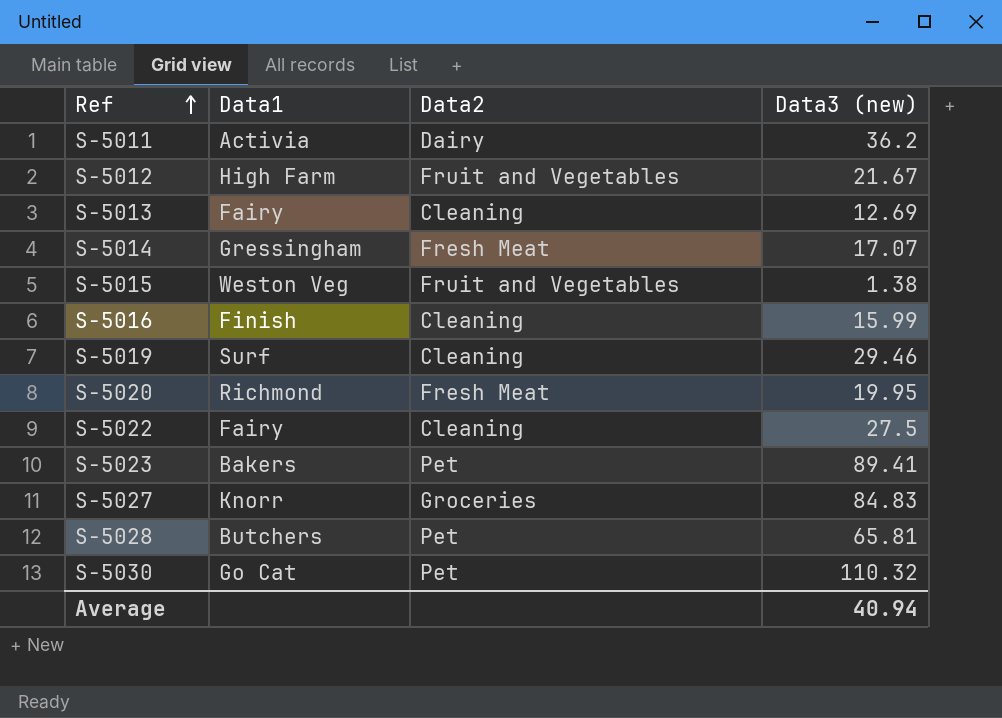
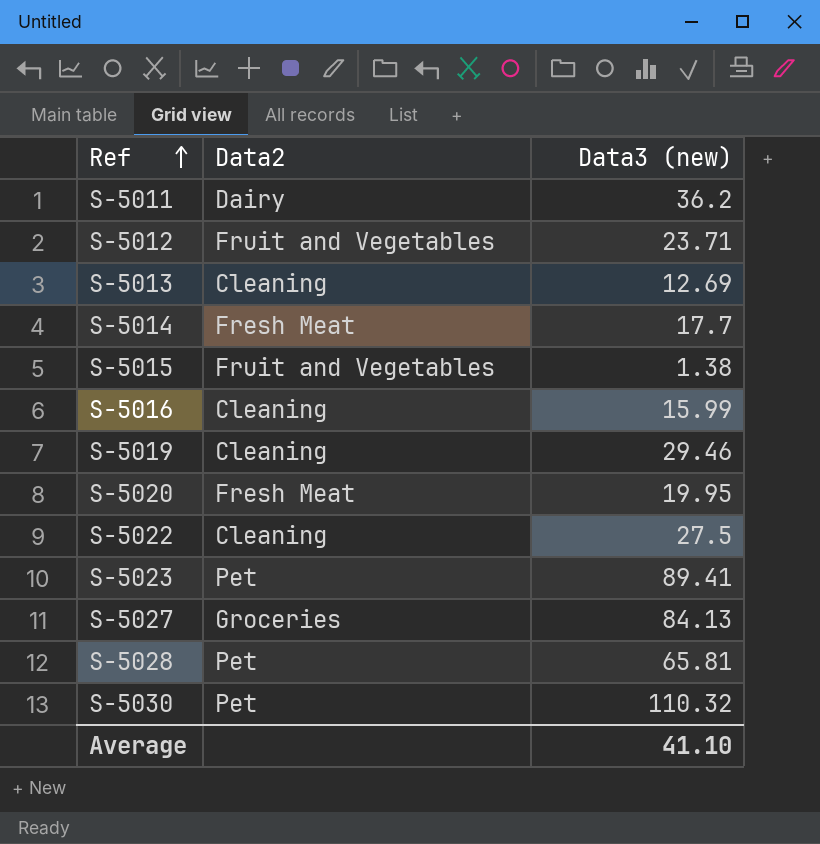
column Data1 | position: 2 -> none
S-5012 | Data3 (new): 21.67 -> 23.71
S-5014 | Data3 (new): 17.07 -> 17.7
S-5027 | Data3 (new): 84.83 -> 84.13
Average | Data3 (new): 40.94 -> 41.10

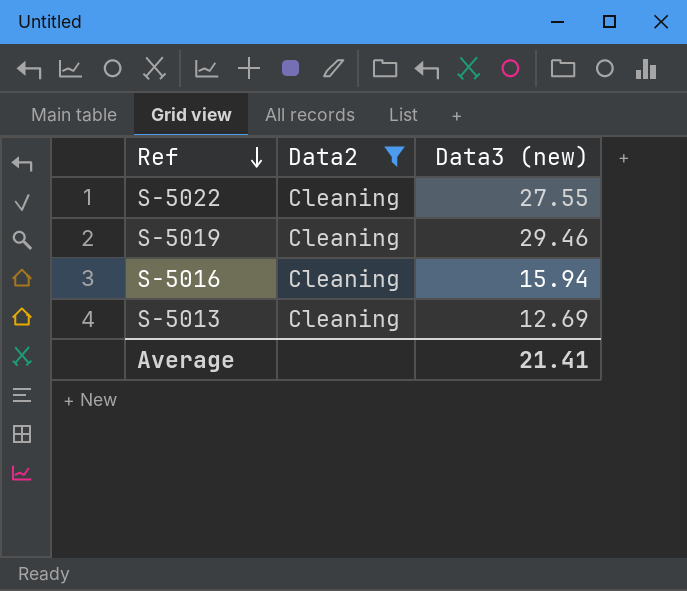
filter: none -> Data2 = Cleaning
row order: Ref ascending -> Ref descending
S-5022 | Data3 (new): 27.5 -> 27.55
S-5016 | Data3 (new): 15.99 -> 15.94
Average | Data3 (new): 41.10 -> 21.41

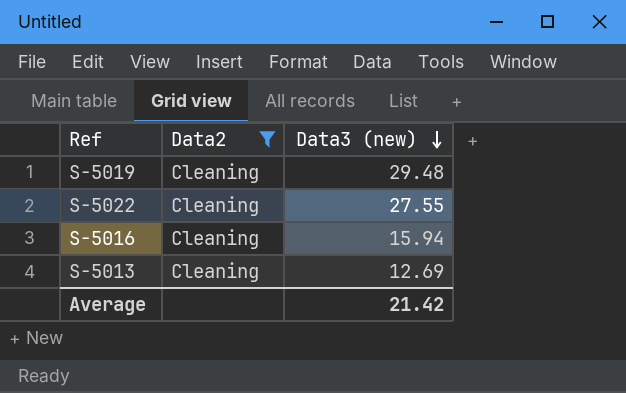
row order: Ref descending -> Data3 (new) descending
S-5019 | Data3 (new): 29.46 -> 29.48
Average | Data3 (new): 21.41 -> 21.42

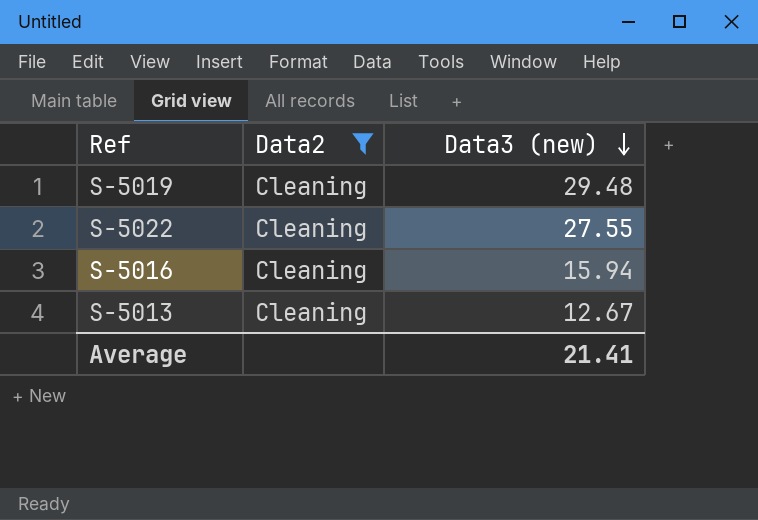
S-5013 | Data3 (new): 12.69 -> 12.67
Average | Data3 (new): 21.42 -> 21.41

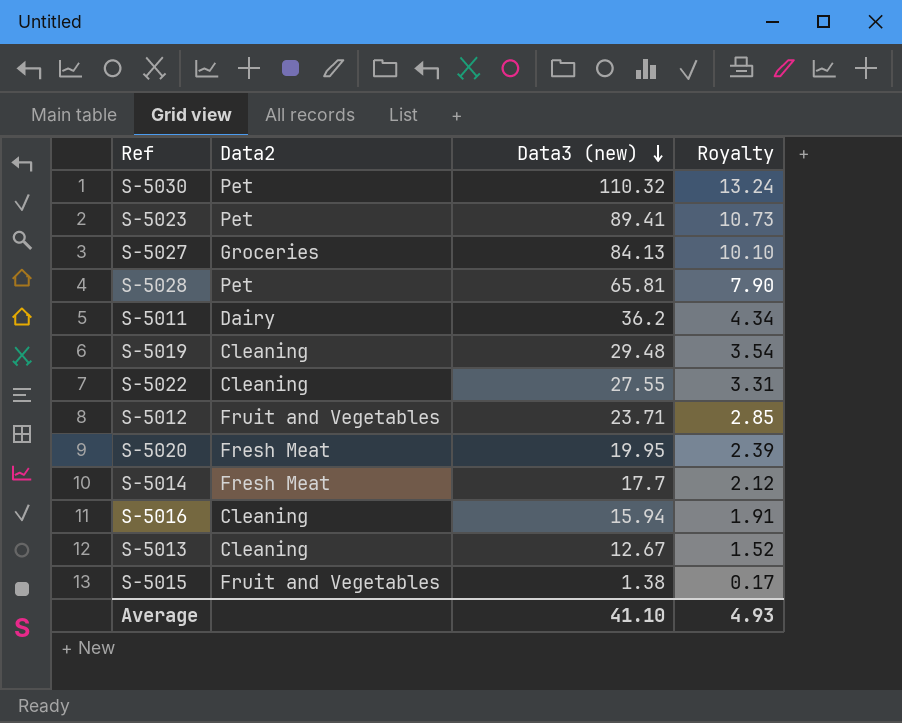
filter: Data2 = Cleaning -> none
column Royalty | formula: none -> [Data3 (new)] * 0.12
Average | Data3 (new): 21.41 -> 41.10

